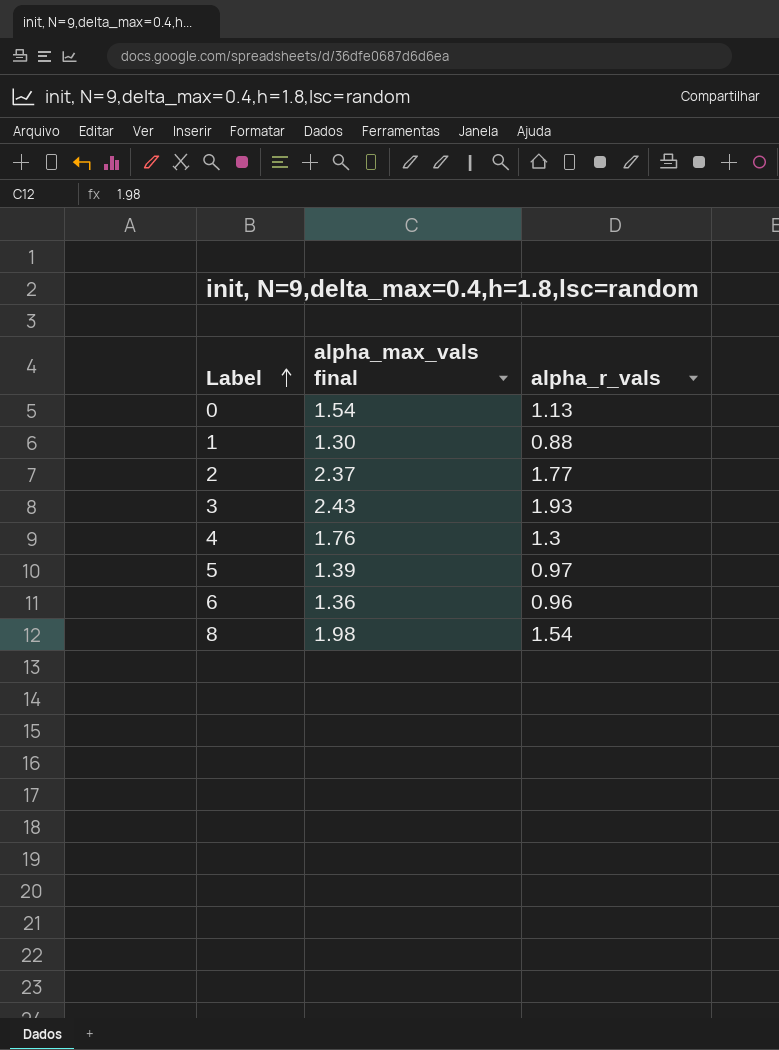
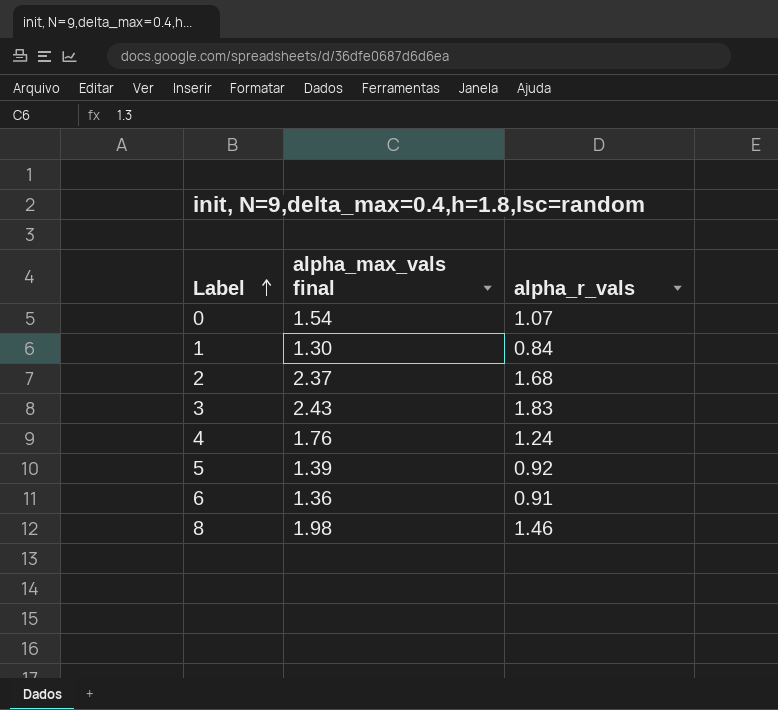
0 | alpha_r_vals: 1.13 -> 1.07
1 | alpha_r_vals: 0.88 -> 0.84
2 | alpha_r_vals: 1.77 -> 1.68
3 | alpha_r_vals: 1.93 -> 1.83
4 | alpha_r_vals: 1.3 -> 1.24
5 | alpha_r_vals: 0.97 -> 0.92
6 | alpha_r_vals: 0.96 -> 0.91
8 | alpha_r_vals: 1.54 -> 1.46

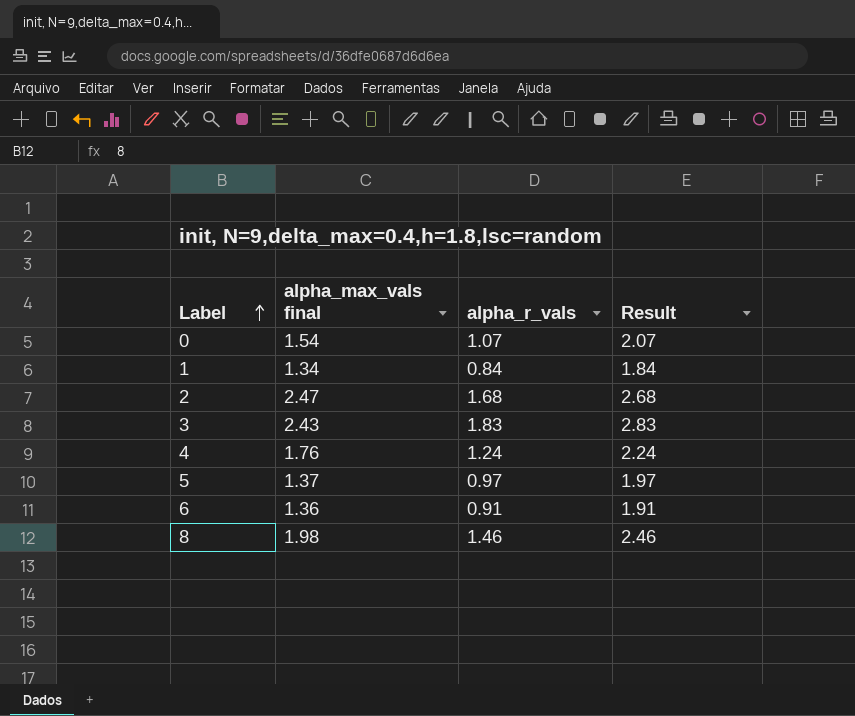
column Result | formula: none -> [alpha_r_vals] + 1
1 | alpha_max_vals final: 1.30 -> 1.34
2 | alpha_max_vals final: 2.37 -> 2.47
5 | alpha_max_vals final: 1.39 -> 1.37
5 | alpha_r_vals: 0.92 -> 0.97

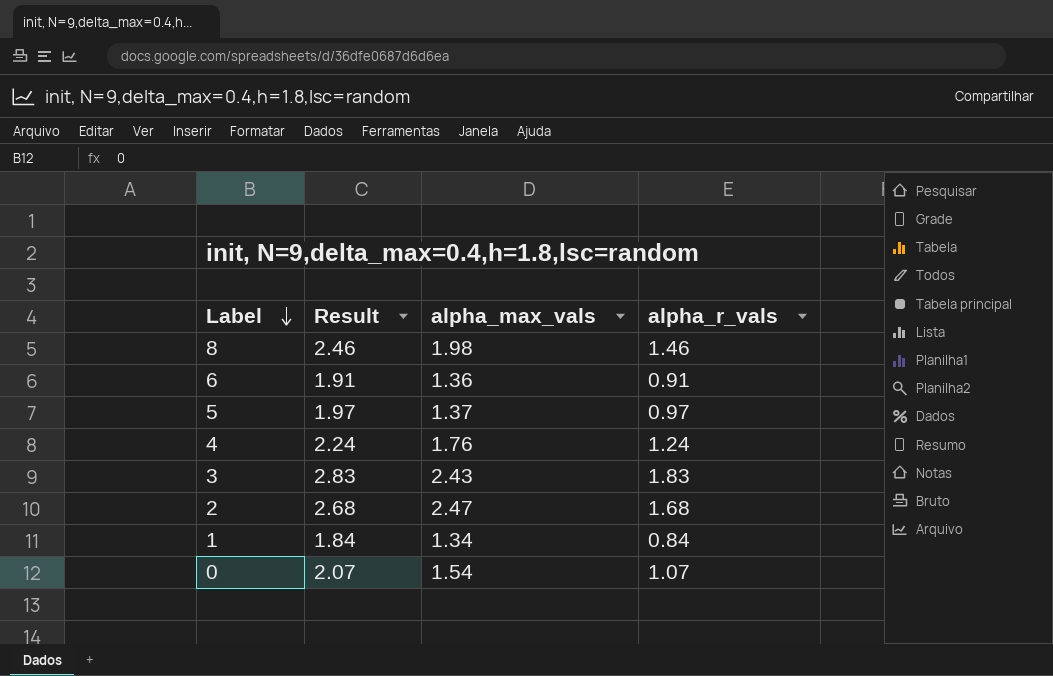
row order: Label ascending -> Label descending
column Result | position: 4 -> 2
column name: alpha_max_vals final -> alpha_max_vals

